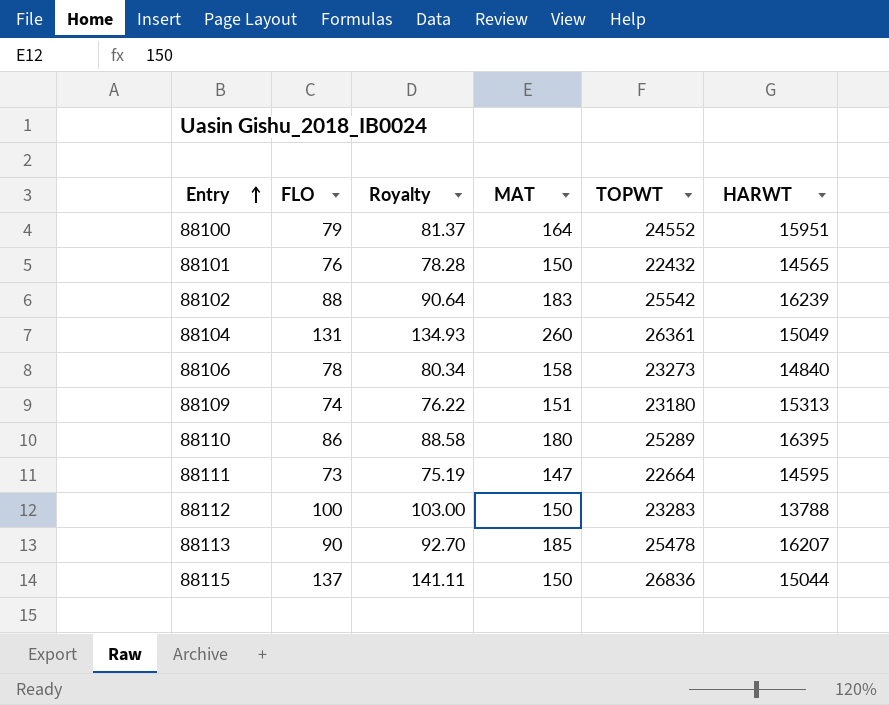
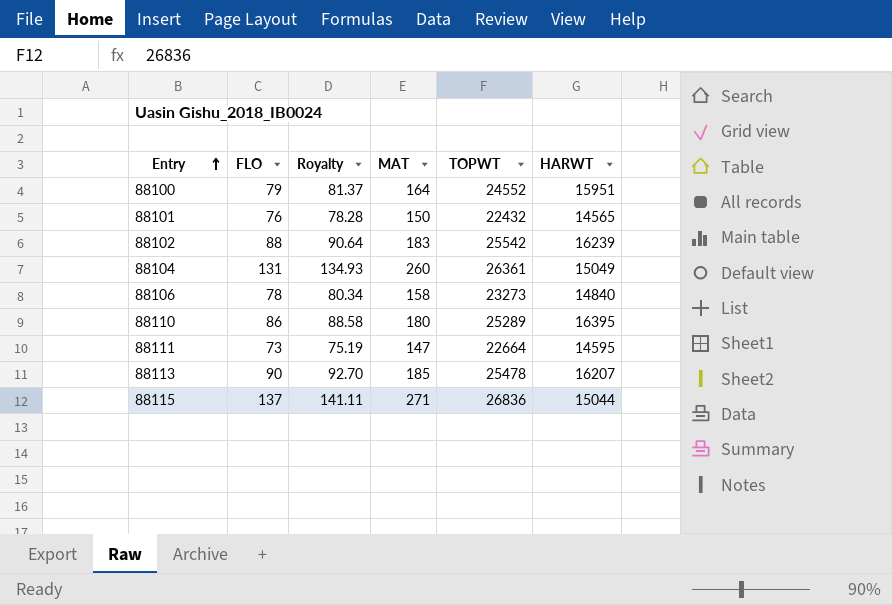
row 88109: 74 | 76.22 | 151 | 23180 | 15313 -> none
row 88112: 100 | 103.00 | 150 | 23283 | 13788 -> none
88115 | MAT: 150 -> 271

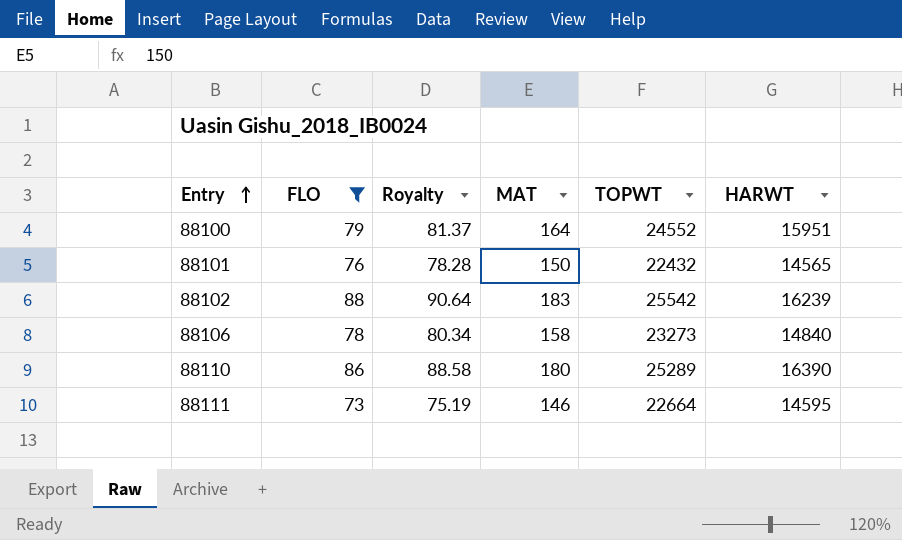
filter: none -> FLO <= 88
88110 | HARWT: 16395 -> 16390
88111 | MAT: 147 -> 146

